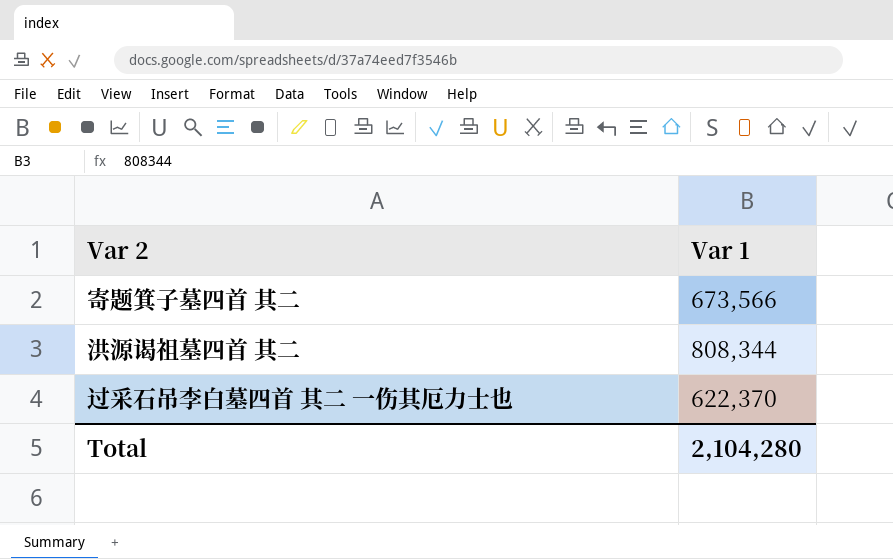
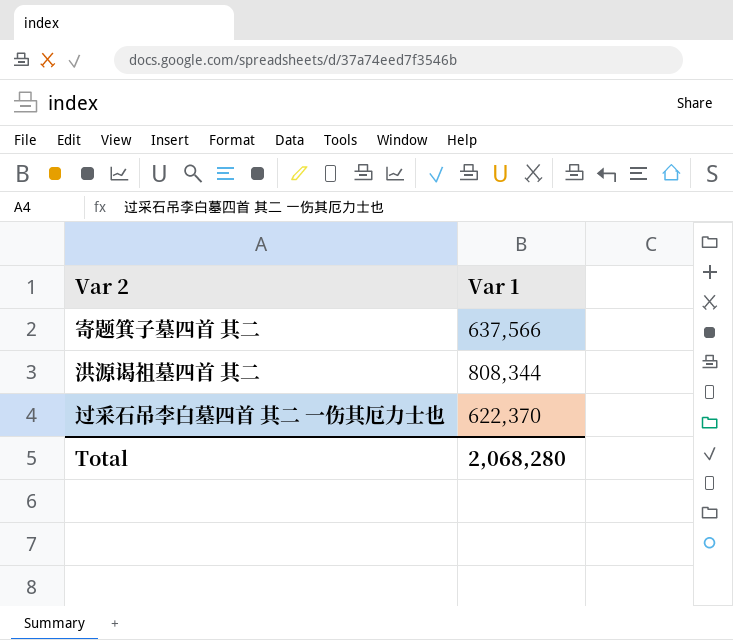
寄题箕子墓四首 其二 | Var 1: 673,566 -> 637,566
Total | Var 1: 2,104,280 -> 2,068,280

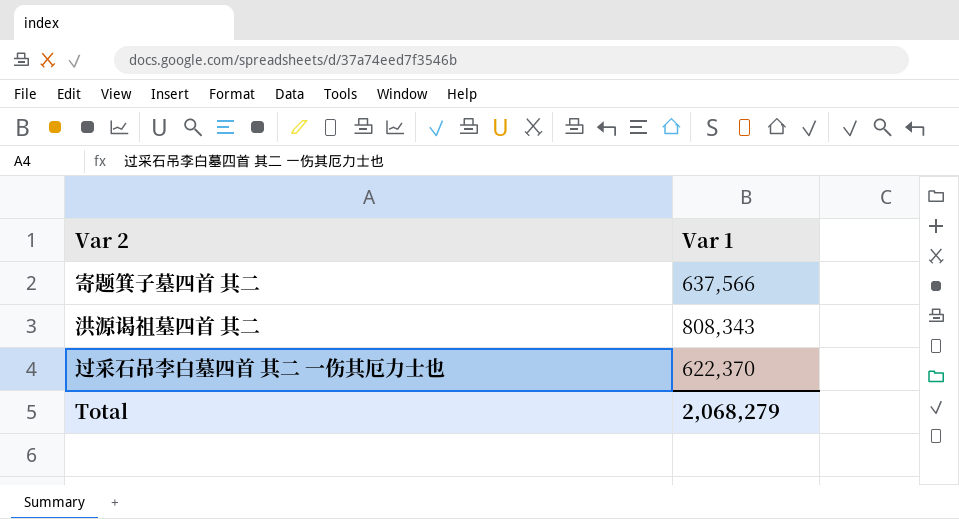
洪源谒祖墓四首 其二 | Var 1: 808,344 -> 808,343
Total | Var 1: 2,068,280 -> 2,068,279

